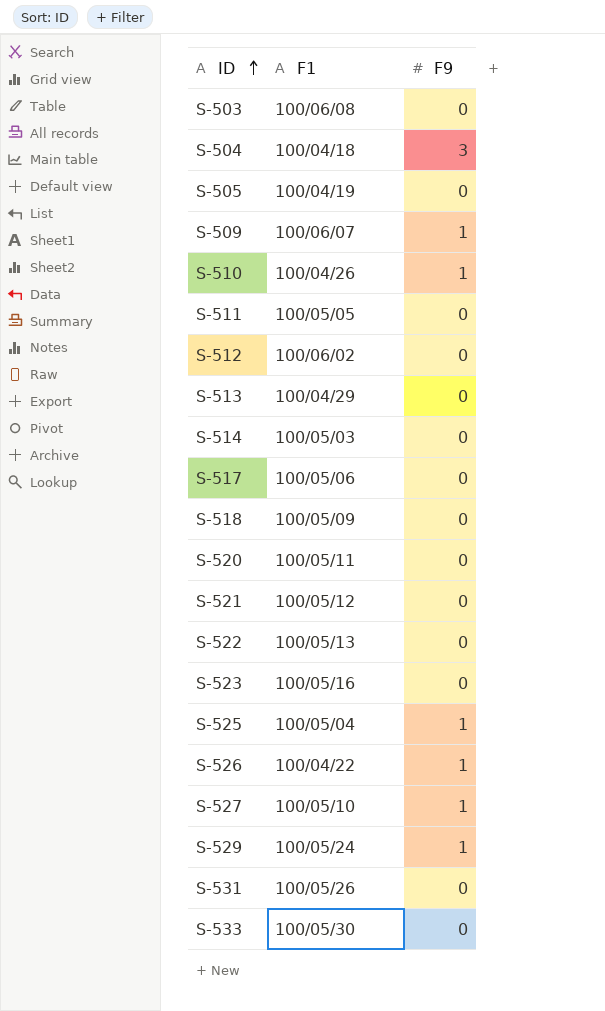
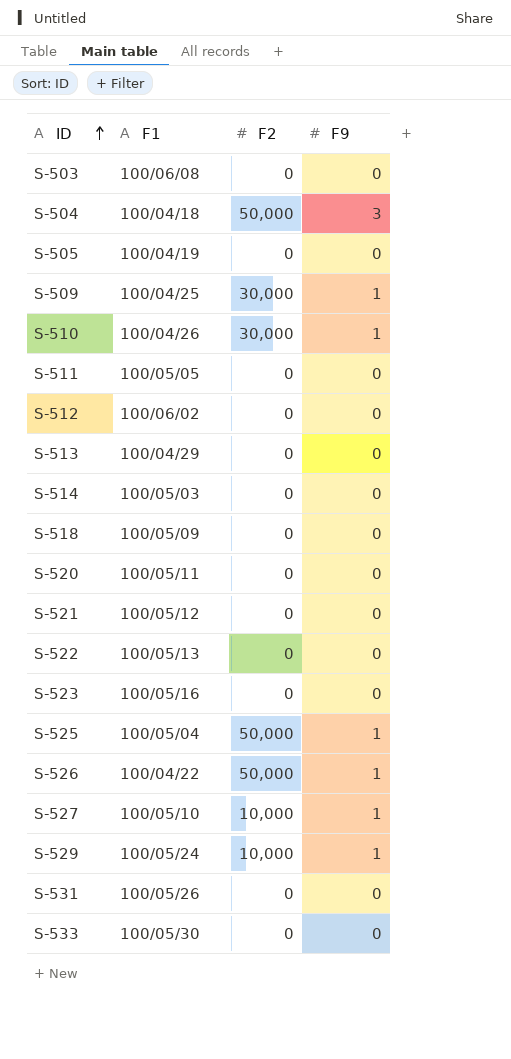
column F2 | position: none -> 3
row S-517: 100/05/06 | 0 -> none
S-509 | F1: 100/06/07 -> 100/04/25

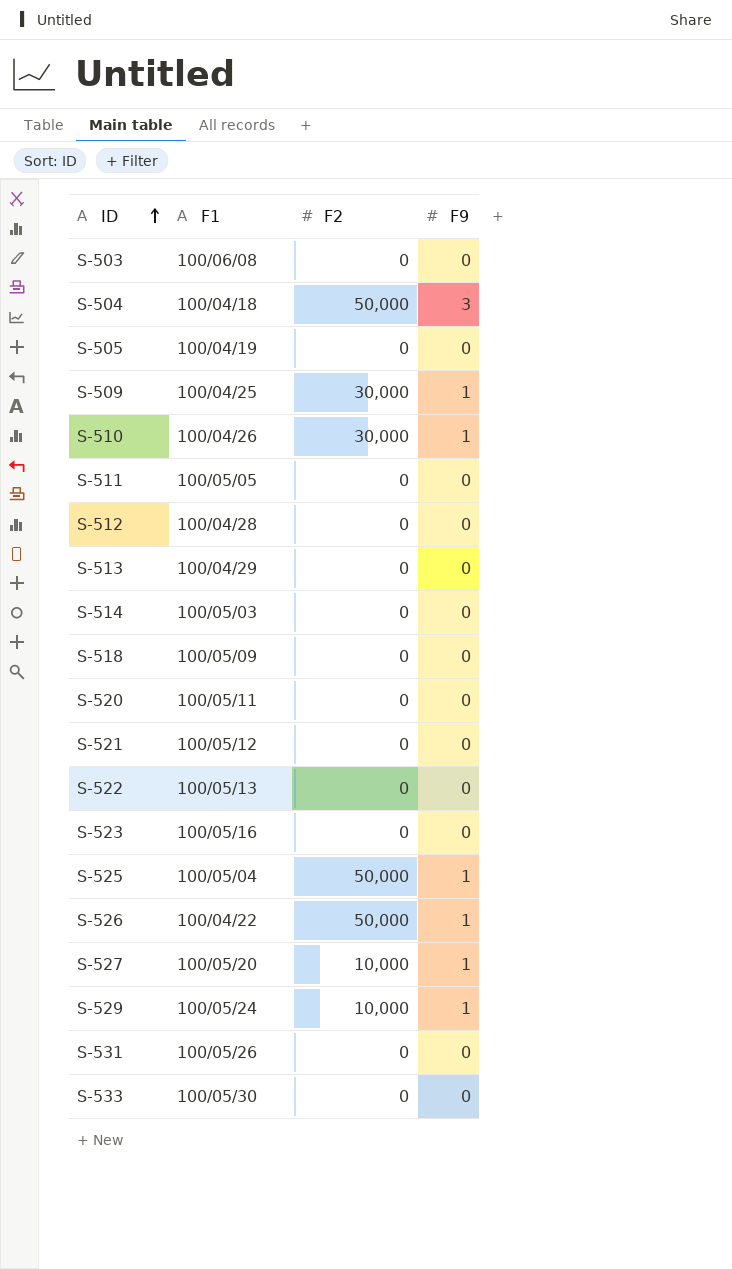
S-512 | F1: 100/06/02 -> 100/04/28
S-527 | F1: 100/05/10 -> 100/05/20

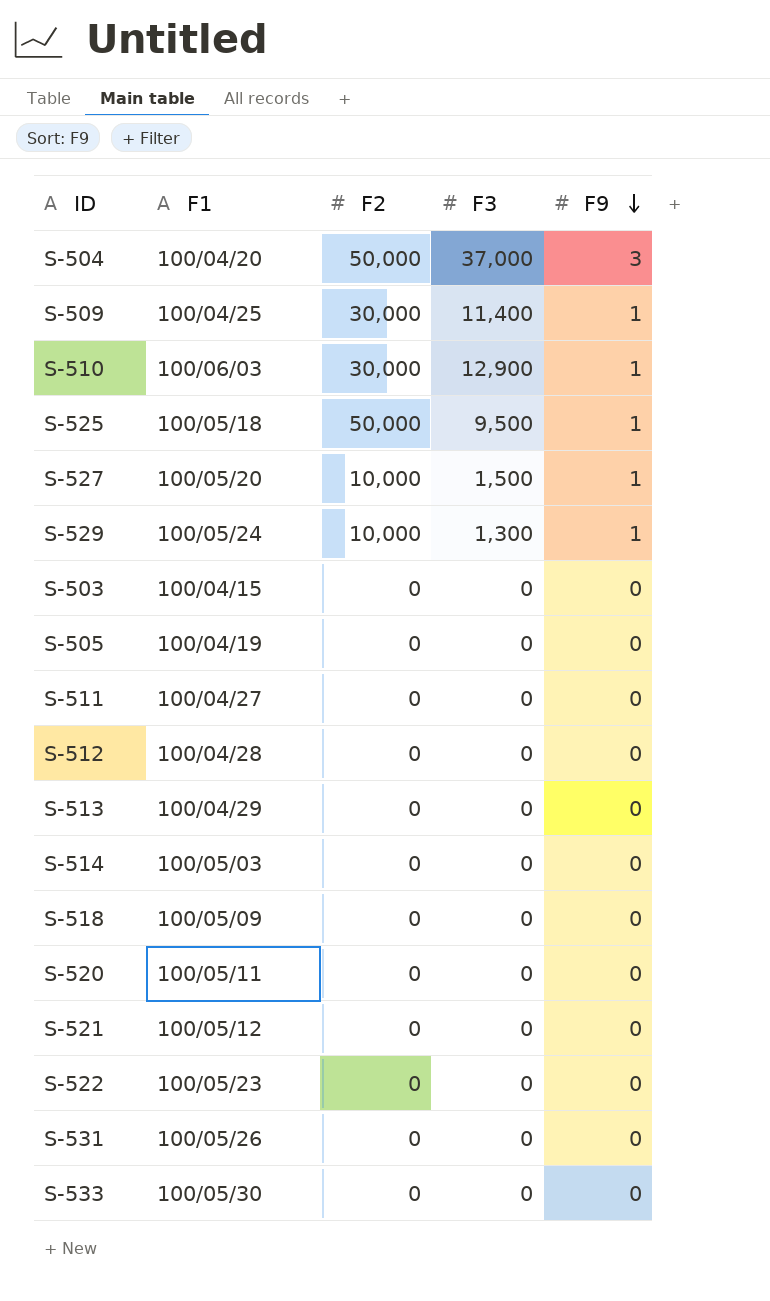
row order: ID ascending -> F9 descending
column F3 | position: none -> 4
row S-523: 100/05/16 | 0 | 0 -> none
row S-526: 100/04/22 | 50,000 | 1 -> none
S-504 | F1: 100/04/18 -> 100/04/20
S-510 | F1: 100/04/26 -> 100/06/03
S-525 | F1: 100/05/04 -> 100/05/18
S-503 | F1: 100/06/08 -> 100/04/15
S-511 | F1: 100/05/05 -> 100/04/27
S-522 | F1: 100/05/13 -> 100/05/23

